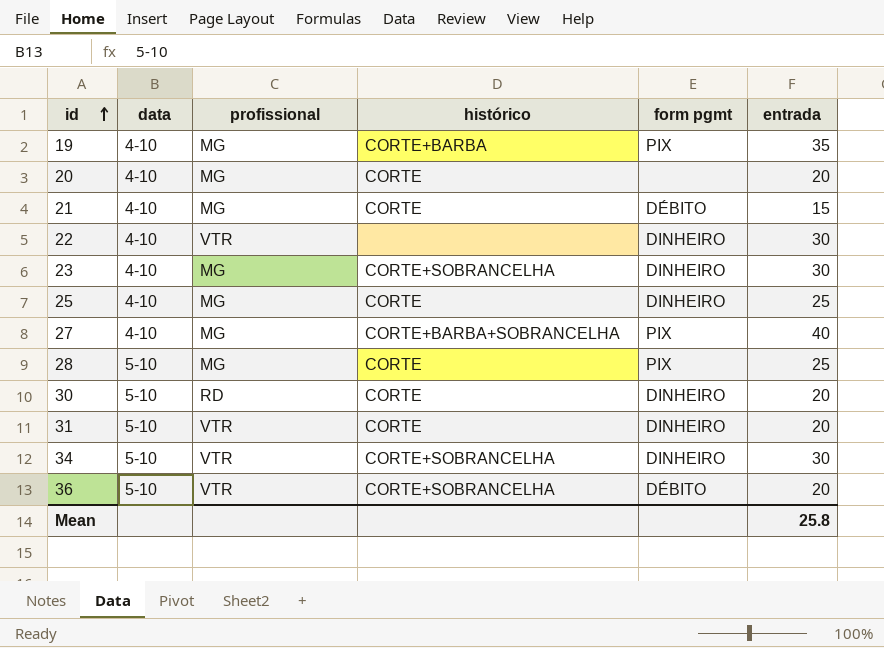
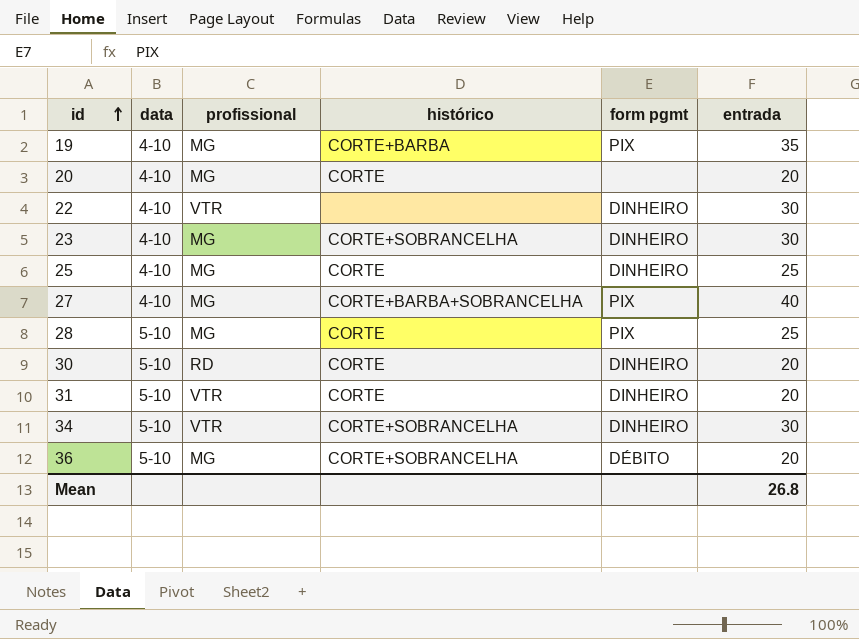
row 21: 4-10 | MG | CORTE | DÉBITO | 15 -> none
36 | profissional: VTR -> MG
Mean | entrada: 25.8 -> 26.8

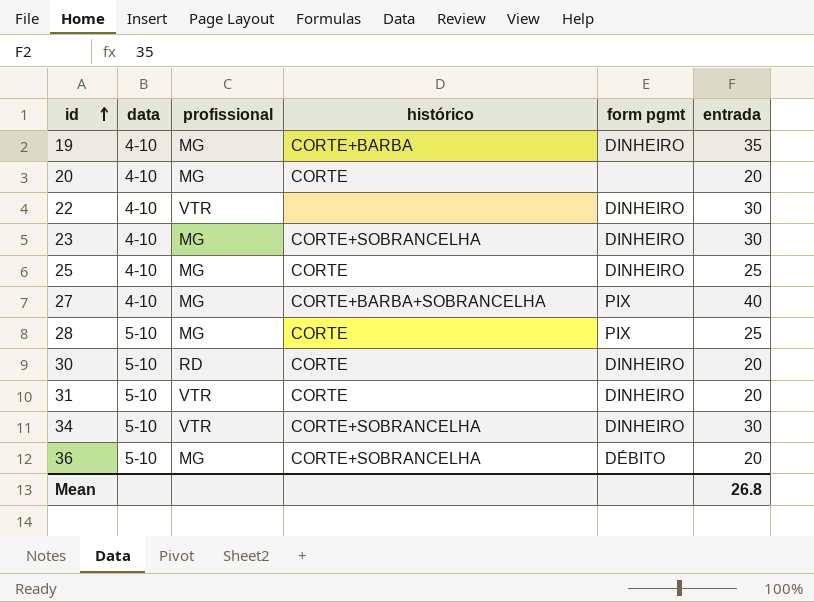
19 | form pgmt: PIX -> DINHEIRO

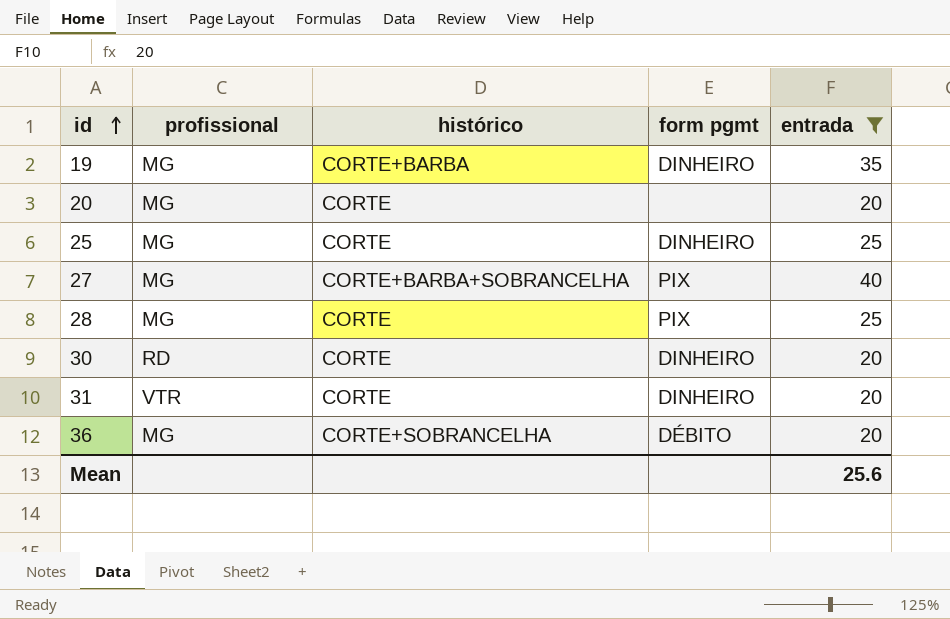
filter: none -> entrada != 30
column data | position: 2 -> none
Mean | entrada: 26.8 -> 25.6

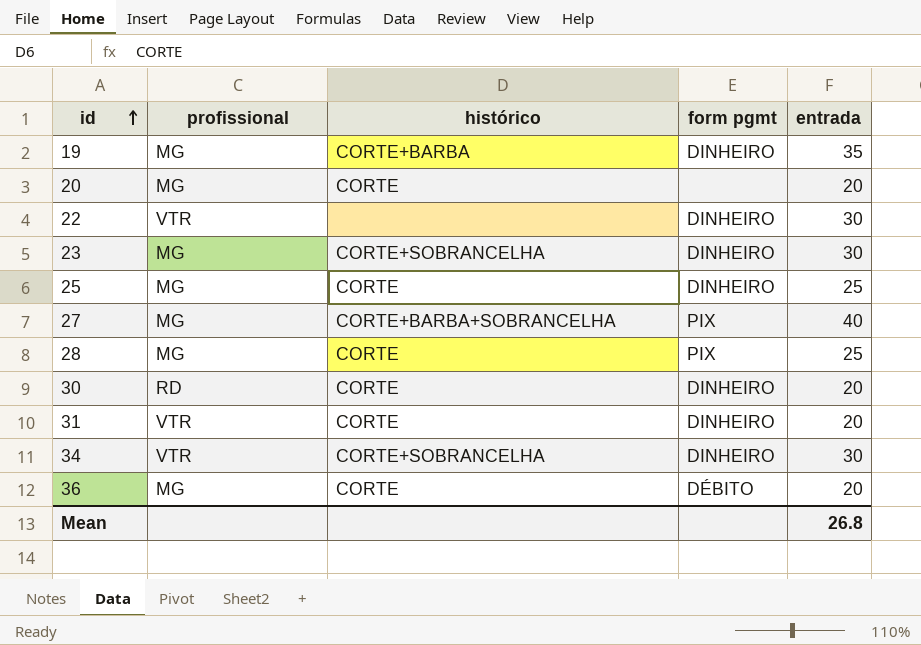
filter: entrada != 30 -> none
36 | histórico: CORTE+SOBRANCELHA -> CORTE
Mean | entrada: 25.6 -> 26.8

